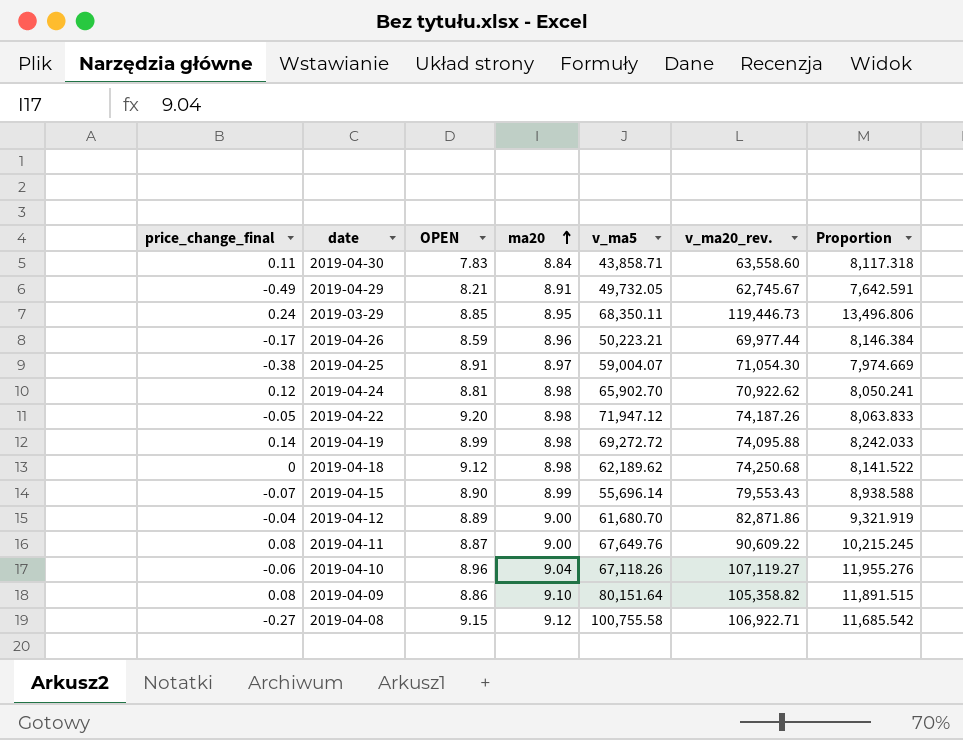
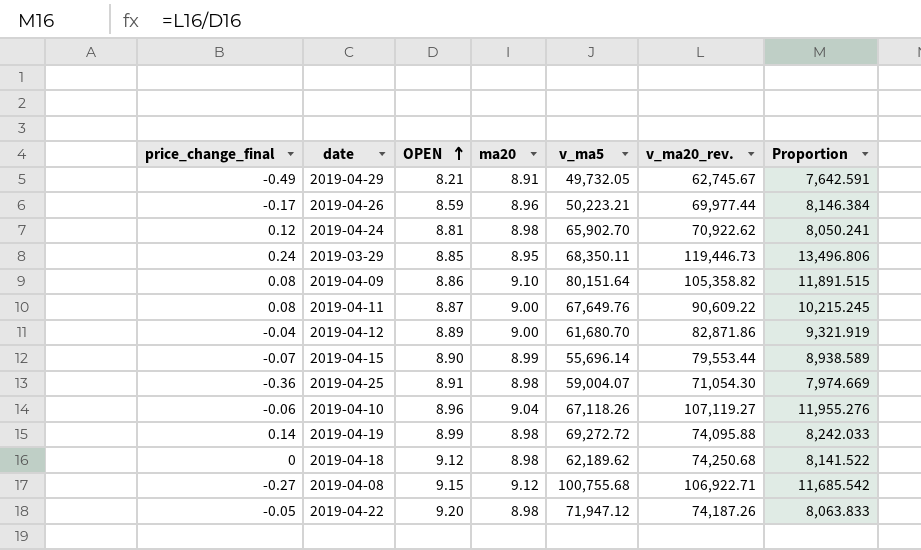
row order: ma20 ascending -> OPEN ascending
row 2019-04-30: 0.11 | 7.83 | 8.84 | 43,858.71 | 63,558.60 | 8,117.318 -> none
2019-04-15 | v_ma20_rev.: 79,553.43 -> 79,553.44
2019-04-15 | Proportion: 8,938.588 -> 8,938.589
2019-04-25 | price_change_final: -0.38 -> -0.36
2019-04-25 | ma20: 8.97 -> 8.98
2019-04-08 | v_ma5: 100,755.58 -> 100,755.68

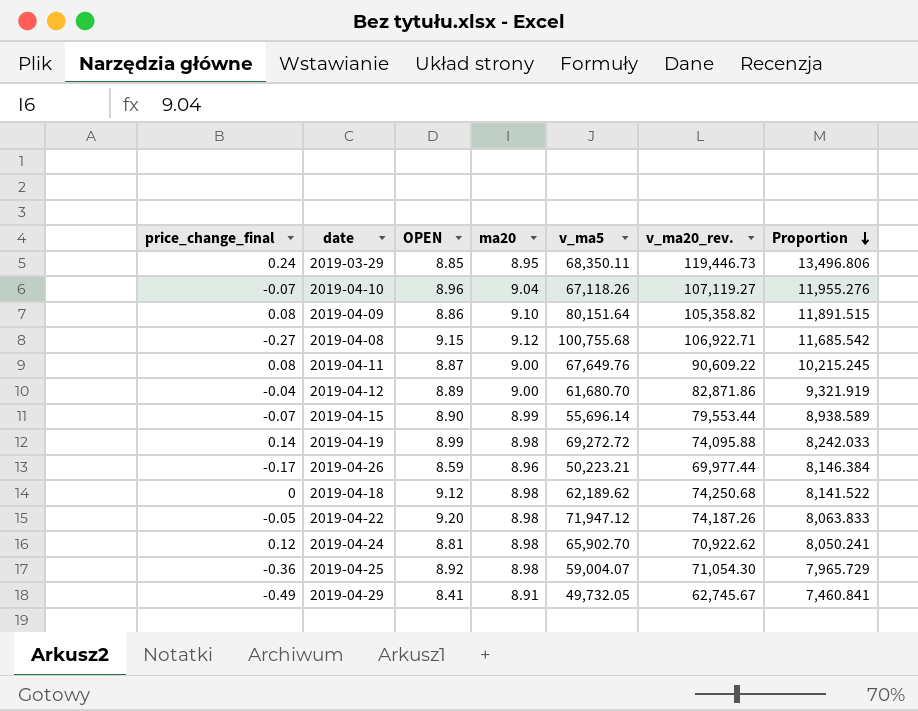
row order: OPEN ascending -> Proportion descending
2019-04-10 | price_change_final: -0.06 -> -0.07
2019-04-25 | OPEN: 8.91 -> 8.92
2019-04-25 | Proportion: 7,974.669 -> 7,965.729
2019-04-29 | OPEN: 8.21 -> 8.41
2019-04-29 | Proportion: 7,642.591 -> 7,460.841

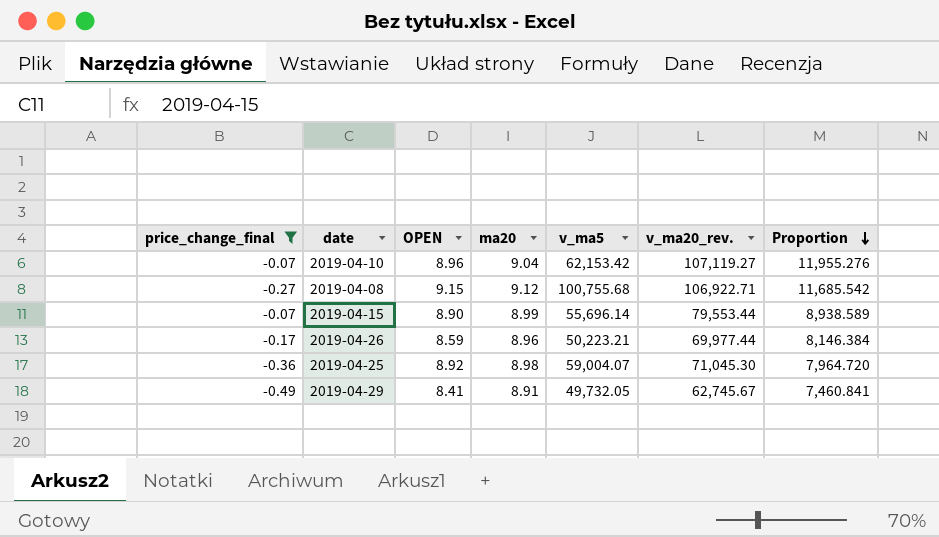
filter: none -> price_change_final <= -0.07
2019-04-10 | v_ma5: 67,118.26 -> 62,153.42
2019-04-25 | v_ma20_rev.: 71,054.30 -> 71,045.30
2019-04-25 | Proportion: 7,965.729 -> 7,964.720

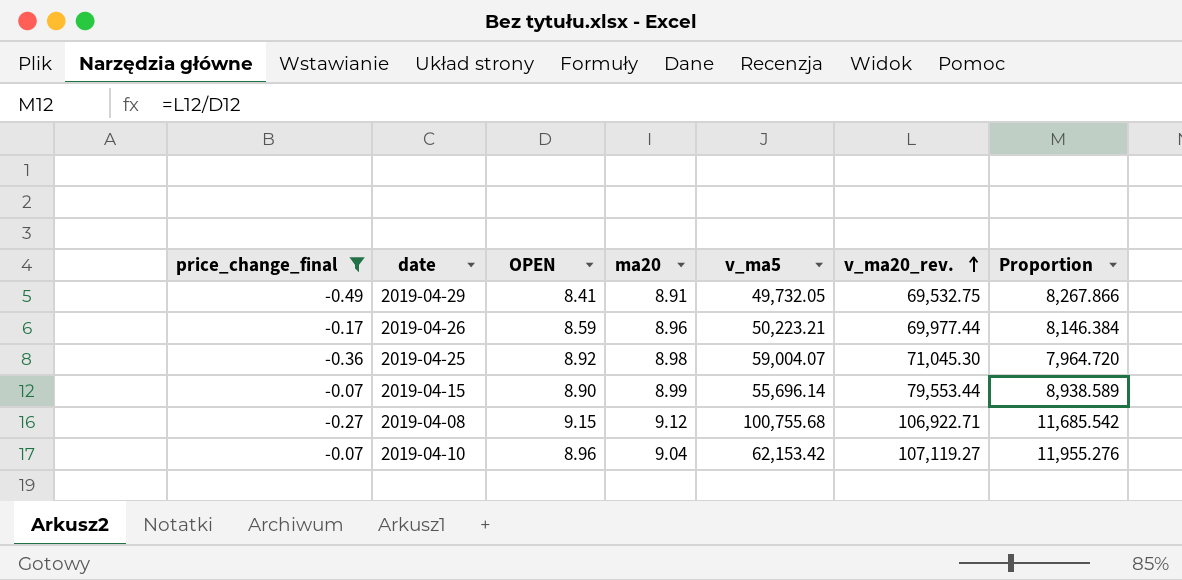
row order: Proportion descending -> v_ma20_rev. ascending
2019-04-29 | v_ma20_rev.: 62,745.67 -> 69,532.75
2019-04-29 | Proportion: 7,460.841 -> 8,267.866

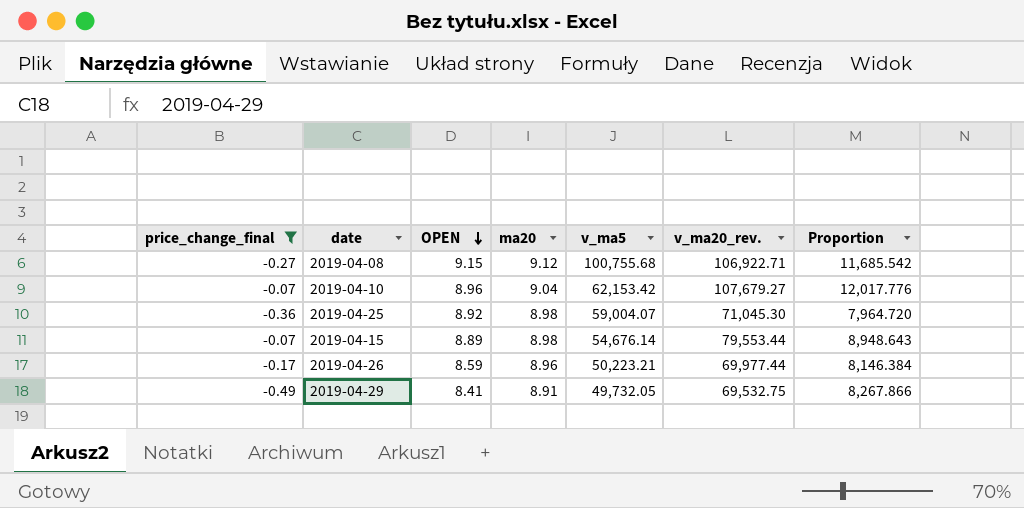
row order: v_ma20_rev. ascending -> OPEN descending
2019-04-10 | v_ma20_rev.: 107,119.27 -> 107,679.27
2019-04-10 | Proportion: 11,955.276 -> 12,017.776
2019-04-15 | OPEN: 8.90 -> 8.89
2019-04-15 | ma20: 8.99 -> 8.98
2019-04-15 | v_ma5: 55,696.14 -> 54,676.14
2019-04-15 | Proportion: 8,938.589 -> 8,948.643

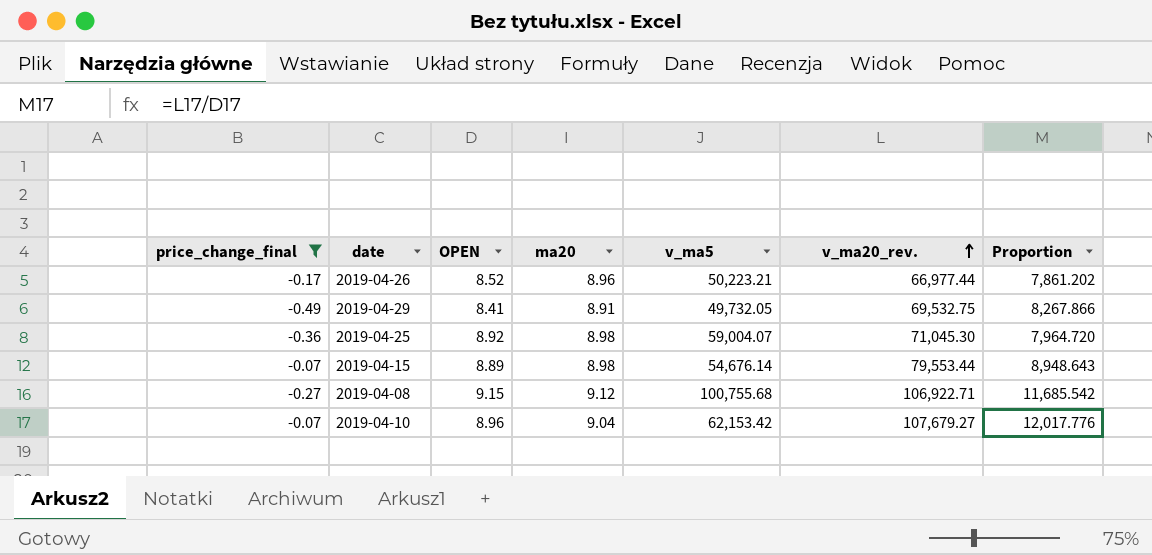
row order: OPEN descending -> v_ma20_rev. ascending
2019-04-26 | OPEN: 8.59 -> 8.52
2019-04-26 | v_ma20_rev.: 69,977.44 -> 66,977.44
2019-04-26 | Proportion: 8,146.384 -> 7,861.202

